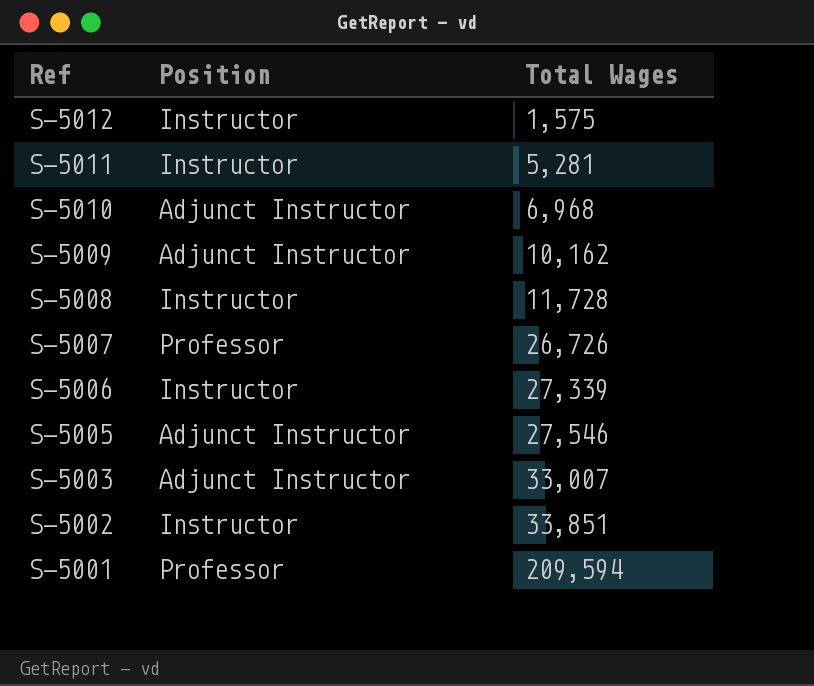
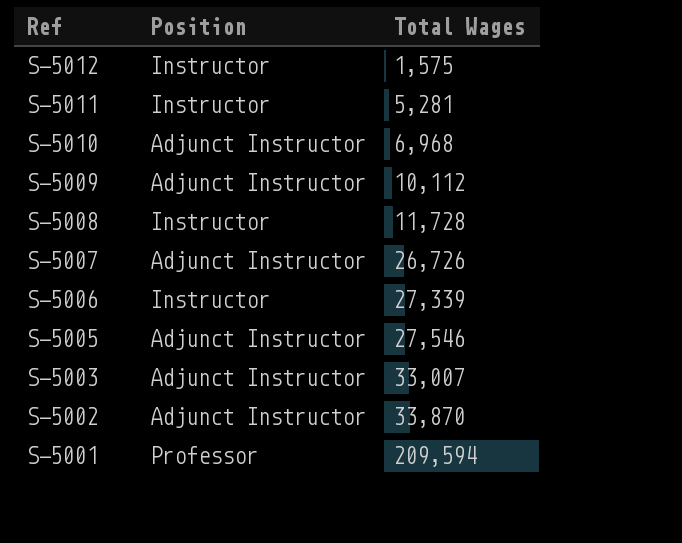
S-5009 | Total Wages: 10,162 -> 10,112
S-5007 | Position: Professor -> Adjunct Instructor
S-5002 | Position: Instructor -> Adjunct Instructor
S-5002 | Total Wages: 33,851 -> 33,870

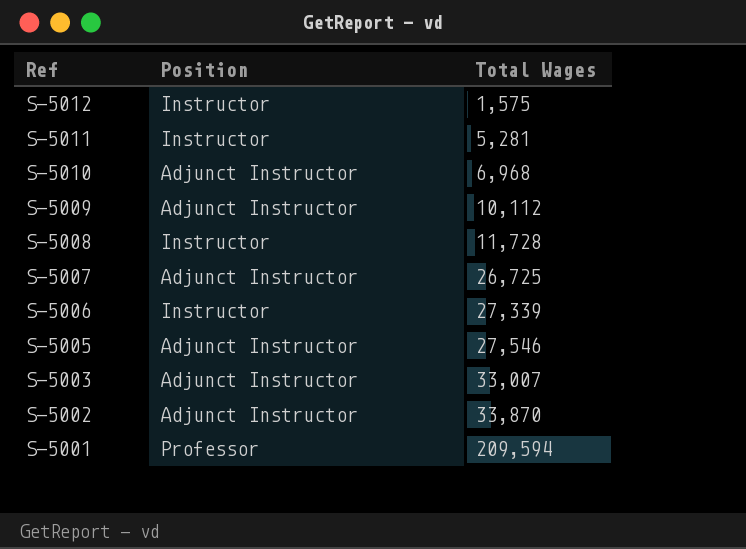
S-5007 | Total Wages: 26,726 -> 26,725

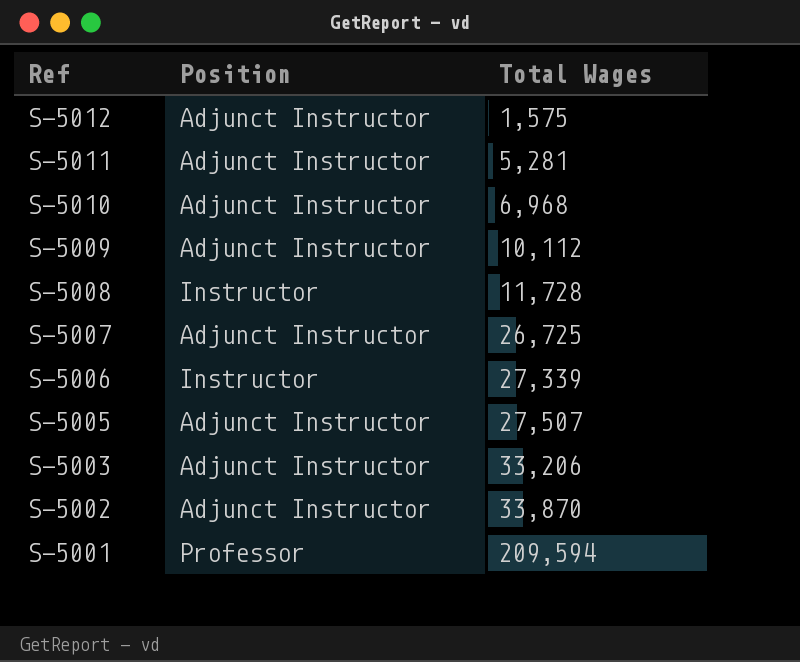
S-5012 | Position: Instructor -> Adjunct Instructor
S-5011 | Position: Instructor -> Adjunct Instructor
S-5005 | Total Wages: 27,546 -> 27,507
S-5003 | Total Wages: 33,007 -> 33,206

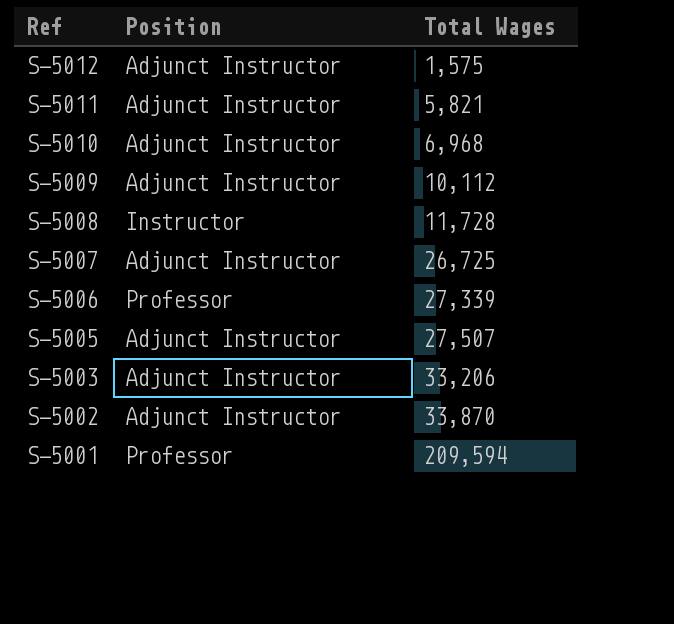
S-5011 | Total Wages: 5,281 -> 5,821
S-5006 | Position: Instructor -> Professor

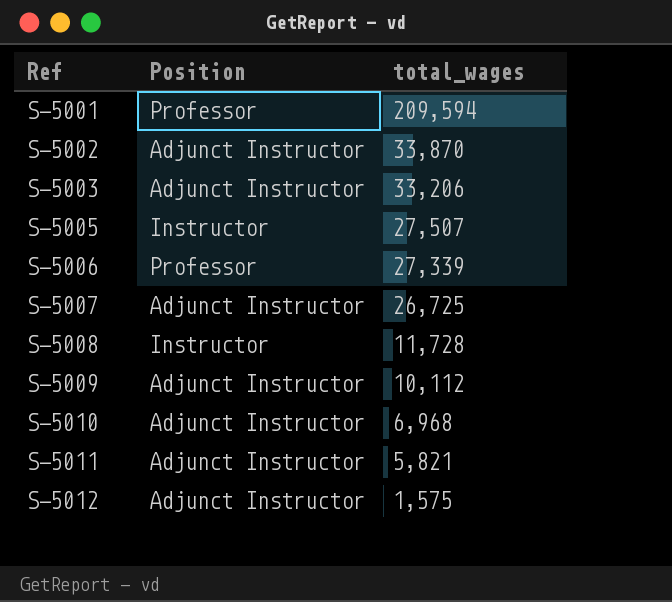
row order: Ref descending -> Ref ascending
column name: Total Wages -> total_wages
S-5005 | Position: Adjunct Instructor -> Instructor

